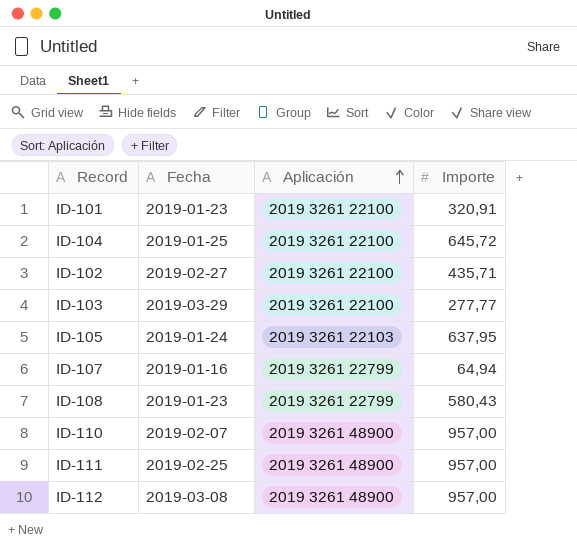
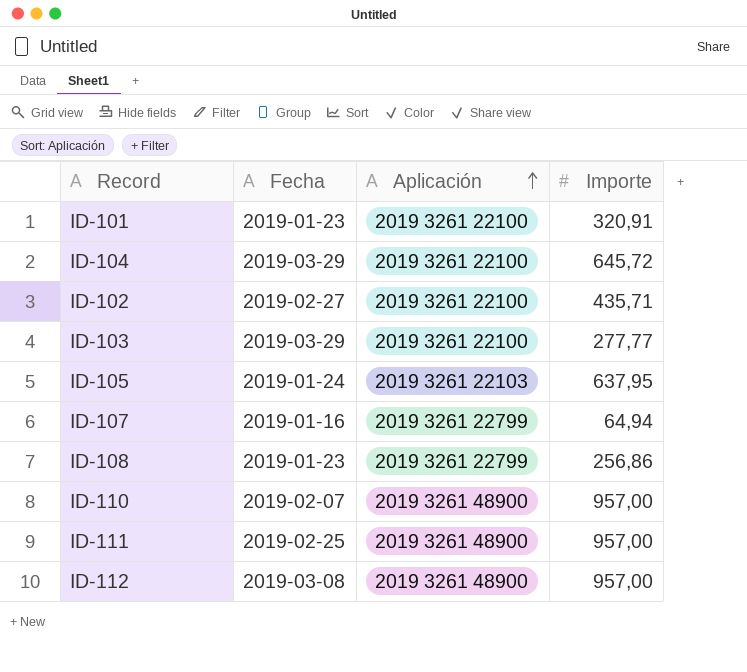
ID-104 | Fecha: 2019-01-25 -> 2019-03-29
ID-108 | Importe: 580,43 -> 256,86

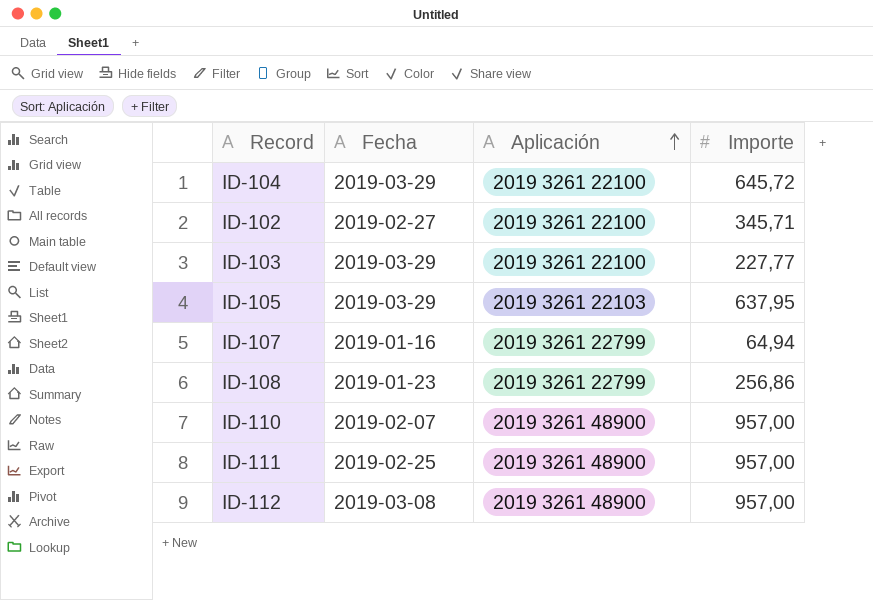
row ID-101: 2019-01-23 | 2019 3261 22100 | 320,91 -> none
ID-102 | Importe: 435,71 -> 345,71
ID-103 | Importe: 277,77 -> 227,77
ID-105 | Fecha: 2019-01-24 -> 2019-03-29

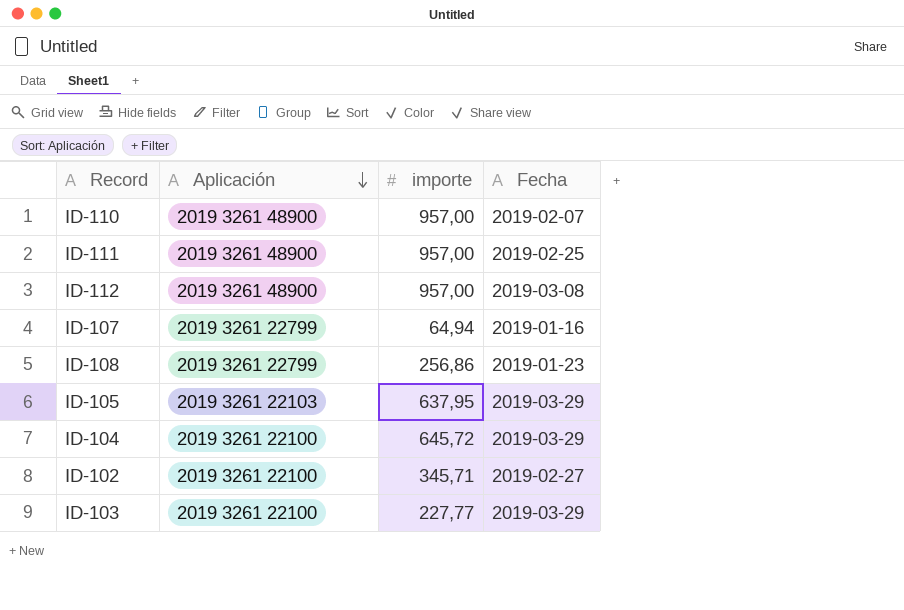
row order: Aplicación ascending -> Aplicación descending
column name: Importe -> importe
column Fecha | position: 2 -> 4

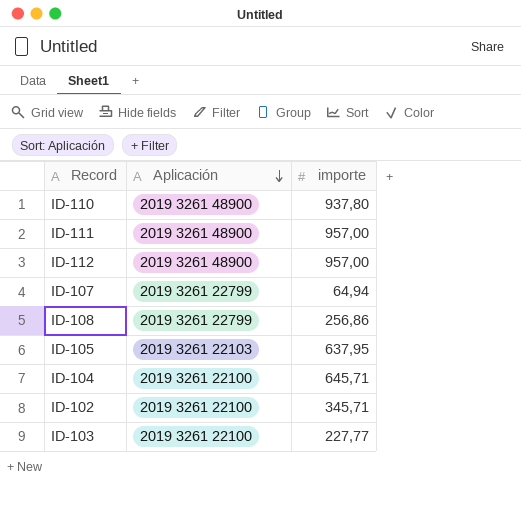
column Fecha | position: 4 -> none
ID-110 | importe: 957,00 -> 937,80
ID-104 | importe: 645,72 -> 645,71

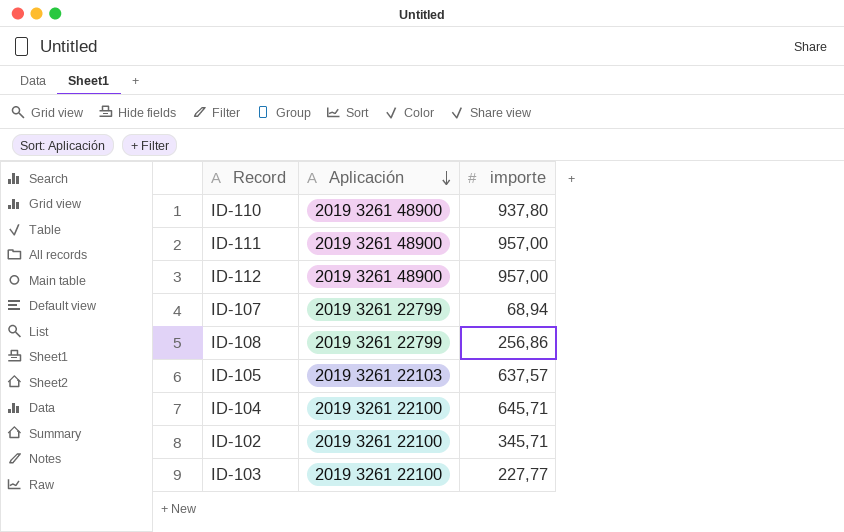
ID-107 | importe: 64,94 -> 68,94
ID-105 | importe: 637,95 -> 637,57

